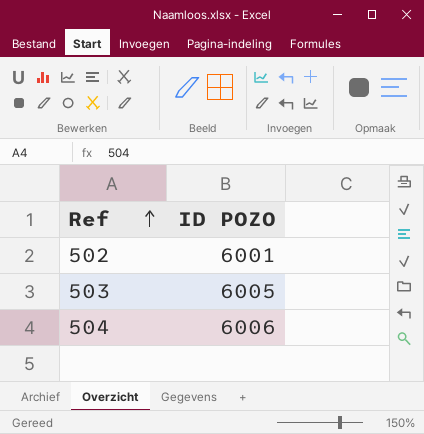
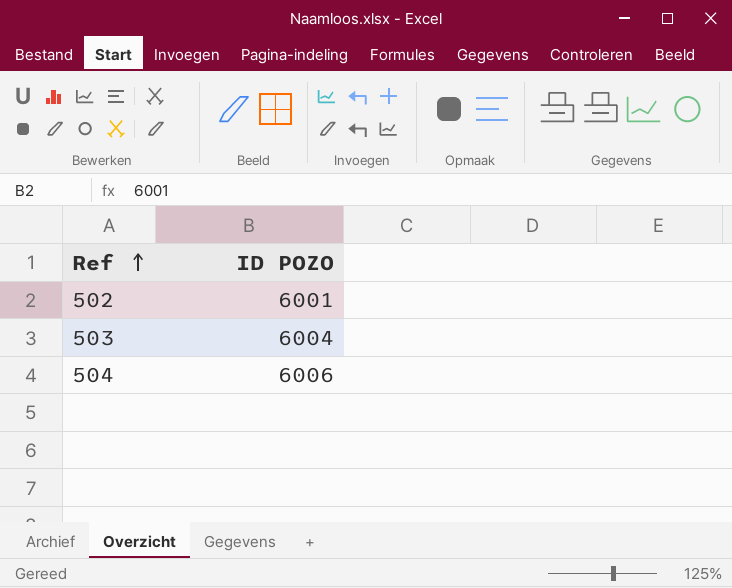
503 | ID POZO: 6005 -> 6004

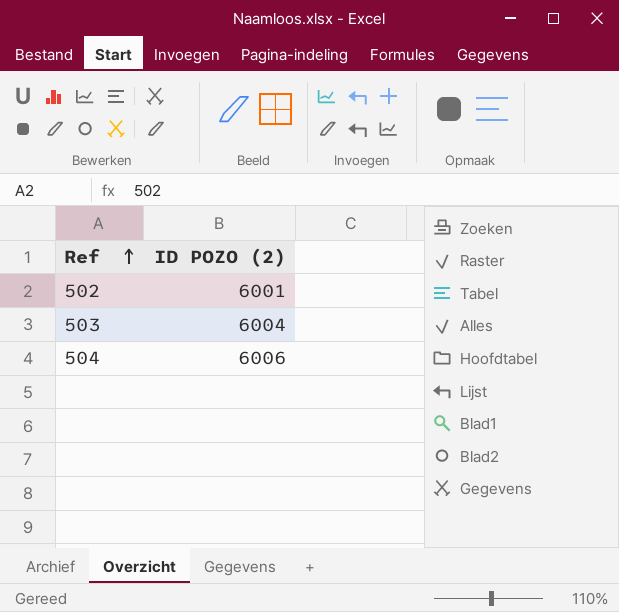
column name: ID POZO -> ID POZO (2)

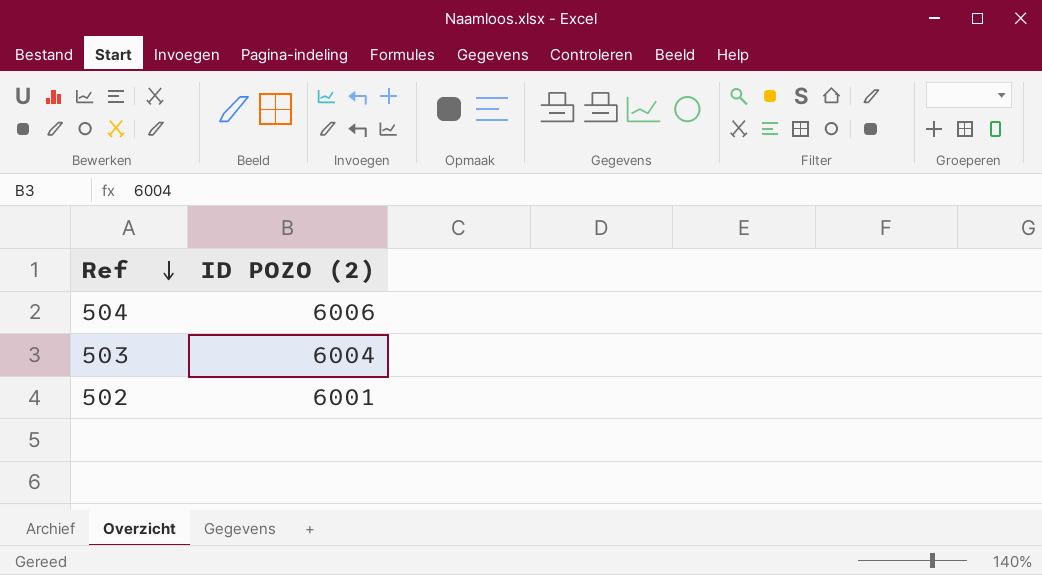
row order: Ref ascending -> Ref descending

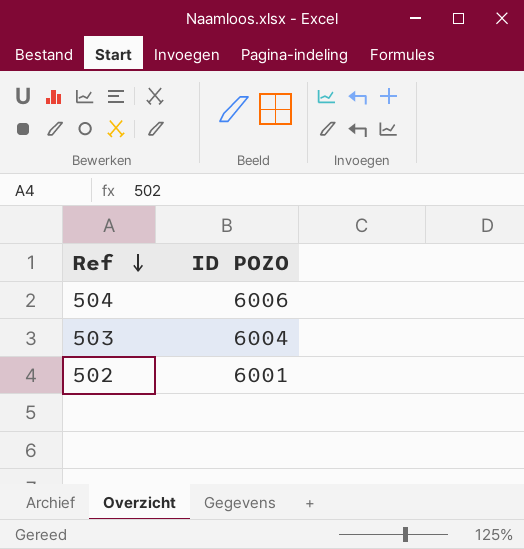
column name: ID POZO (2) -> ID POZO

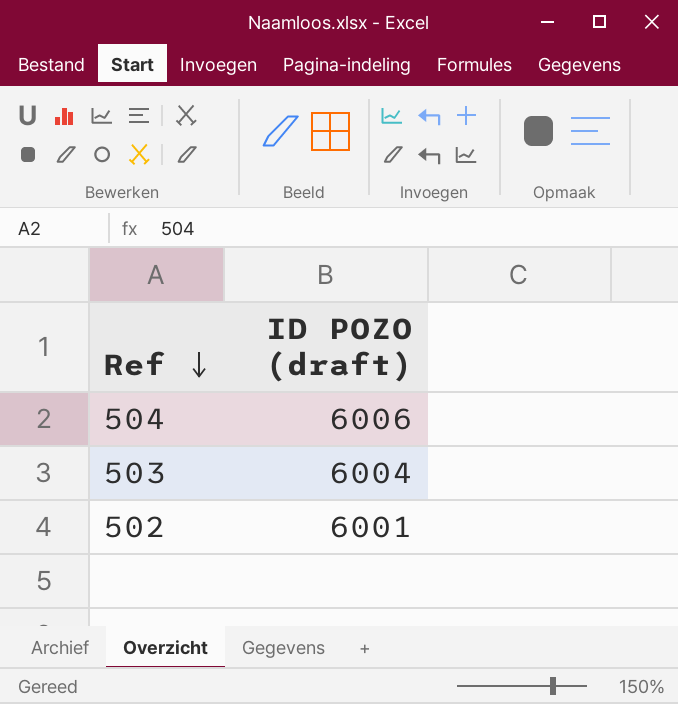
column name: ID POZO -> ID POZO (draft)

